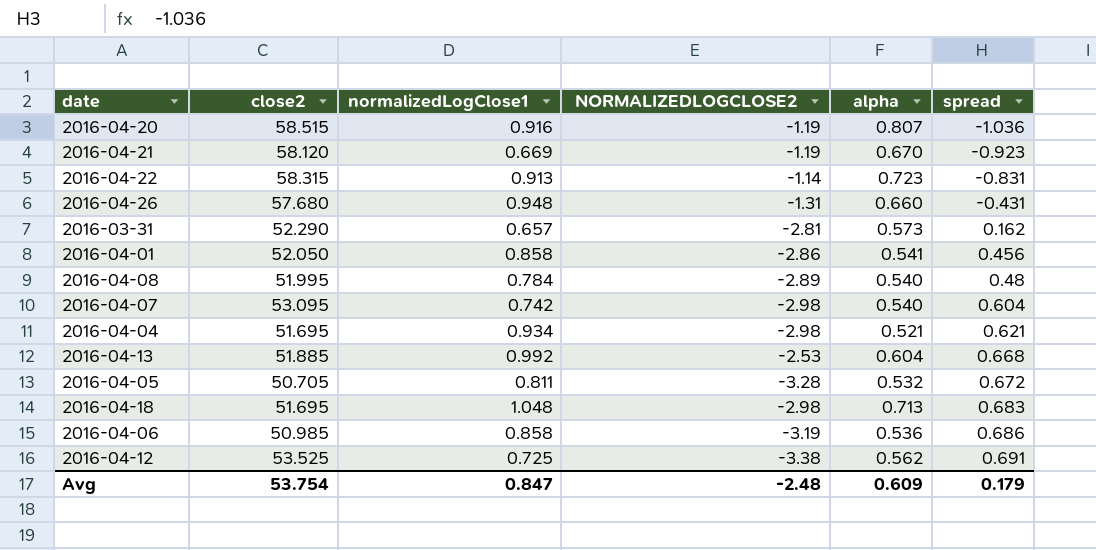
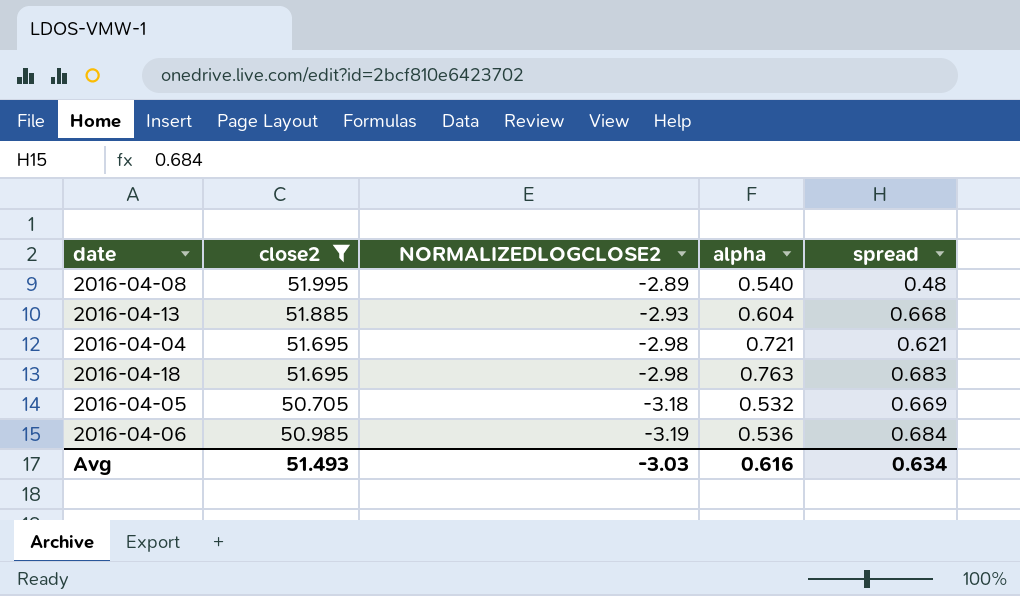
filter: none -> close2 <= 51.995
row order: spread ascending -> NORMALIZEDLOGCLOSE2 descending
column normalizedLogClose1 | position: 3 -> none
2016-04-13 | NORMALIZEDLOGCLOSE2: -2.53 -> -2.93
2016-04-04 | alpha: 0.521 -> 0.721
2016-04-18 | alpha: 0.713 -> 0.763
2016-04-05 | NORMALIZEDLOGCLOSE2: -3.28 -> -3.18
2016-04-05 | spread: 0.672 -> 0.669
2016-04-06 | spread: 0.686 -> 0.684
Avg | close2: 53.754 -> 51.493
Avg | NORMALIZEDLOGCLOSE2: -2.48 -> -3.03
Avg | alpha: 0.609 -> 0.616
Avg | spread: 0.179 -> 0.634

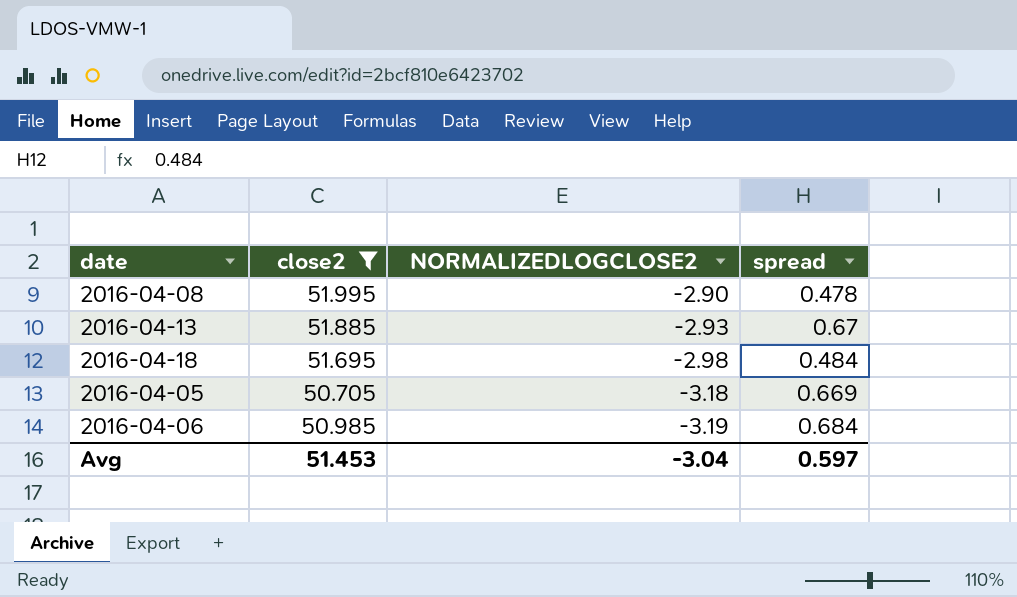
column alpha | position: 4 -> none
row 2016-04-04: 51.695 | -2.98 | 0.721 | 0.621 -> none
2016-04-08 | NORMALIZEDLOGCLOSE2: -2.89 -> -2.90
2016-04-08 | spread: 0.48 -> 0.478
2016-04-13 | spread: 0.668 -> 0.67
2016-04-18 | spread: 0.683 -> 0.484
Avg | close2: 51.493 -> 51.453
Avg | NORMALIZEDLOGCLOSE2: -3.03 -> -3.04
Avg | spread: 0.634 -> 0.597

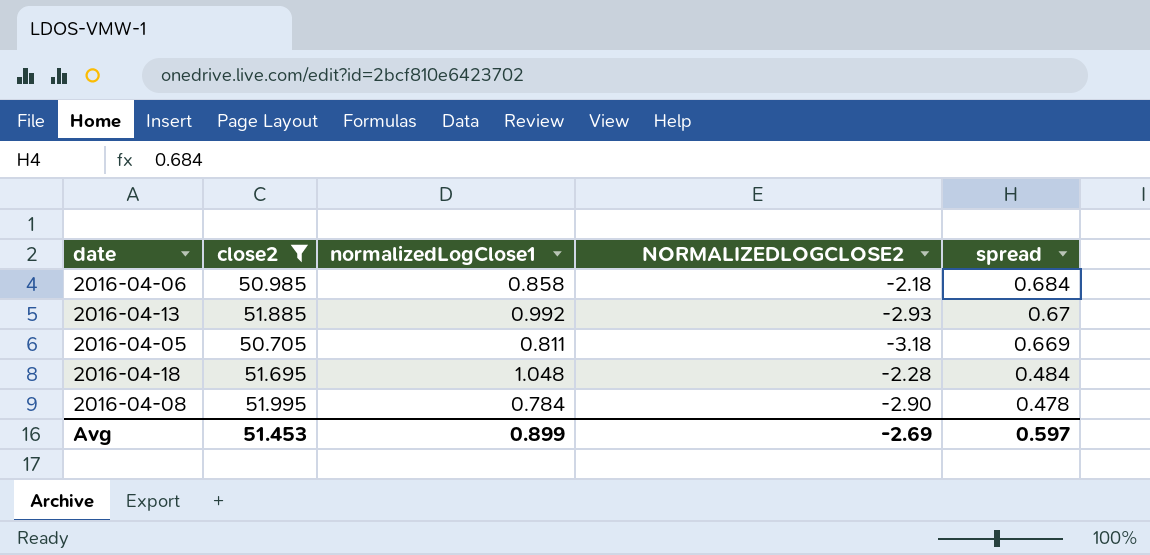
row order: NORMALIZEDLOGCLOSE2 descending -> spread descending
column normalizedLogClose1 | position: none -> 3
2016-04-06 | NORMALIZEDLOGCLOSE2: -3.19 -> -2.18
2016-04-18 | NORMALIZEDLOGCLOSE2: -2.98 -> -2.28
Avg | NORMALIZEDLOGCLOSE2: -3.04 -> -2.69

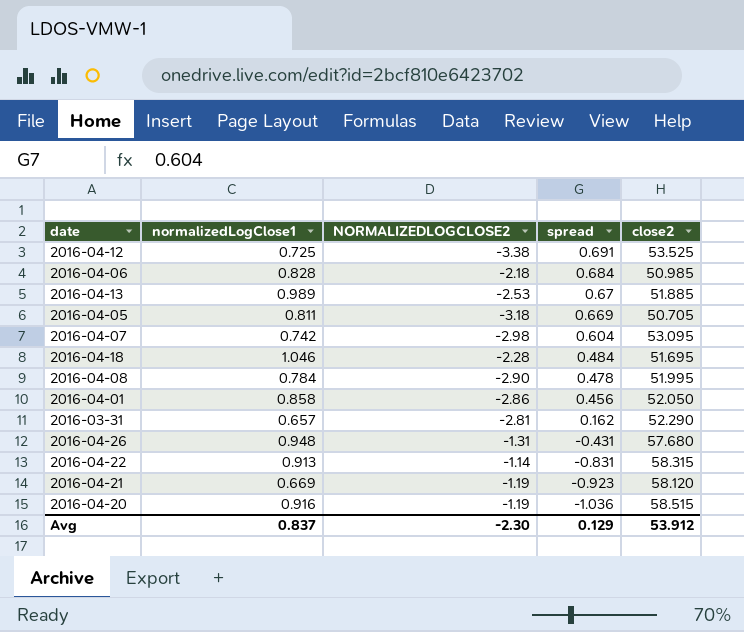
filter: close2 <= 51.995 -> none
column close2 | position: 2 -> 5
2016-04-06 | normalizedLogClose1: 0.858 -> 0.828
2016-04-13 | normalizedLogClose1: 0.992 -> 0.989
2016-04-13 | NORMALIZEDLOGCLOSE2: -2.93 -> -2.53
2016-04-18 | normalizedLogClose1: 1.048 -> 1.046
Avg | normalizedLogClose1: 0.899 -> 0.837
Avg | NORMALIZEDLOGCLOSE2: -2.69 -> -2.30
Avg | spread: 0.597 -> 0.129
Avg | close2: 51.453 -> 53.912

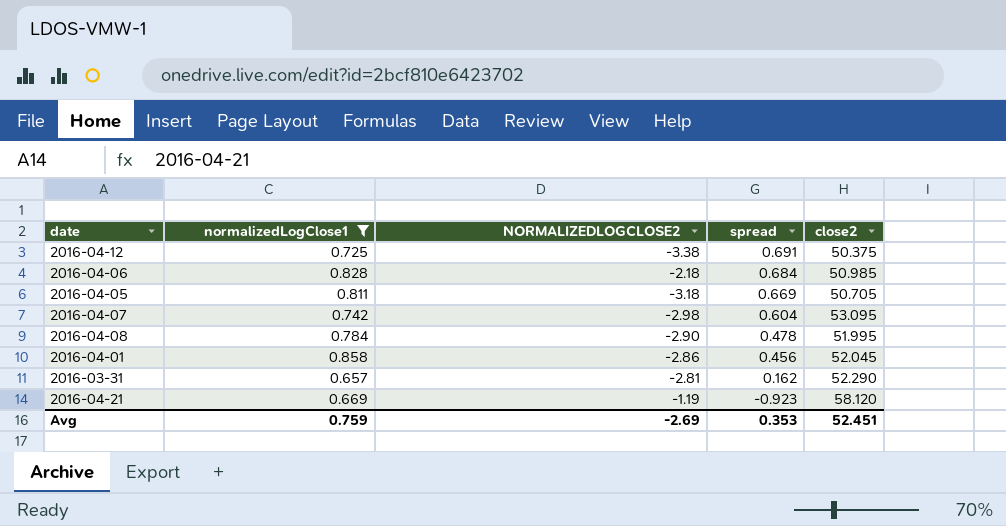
filter: none -> normalizedLogClose1 <= 0.858
2016-04-12 | close2: 53.525 -> 50.375
2016-04-01 | close2: 52.050 -> 52.045
Avg | normalizedLogClose1: 0.837 -> 0.759
Avg | NORMALIZEDLOGCLOSE2: -2.30 -> -2.69
Avg | spread: 0.129 -> 0.353
Avg | close2: 53.912 -> 52.451

